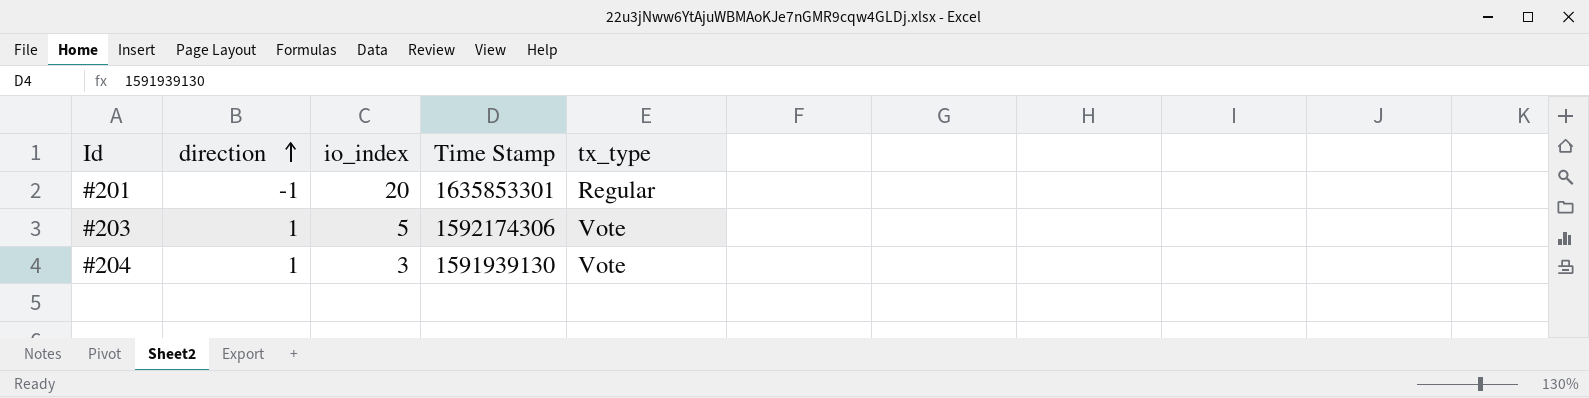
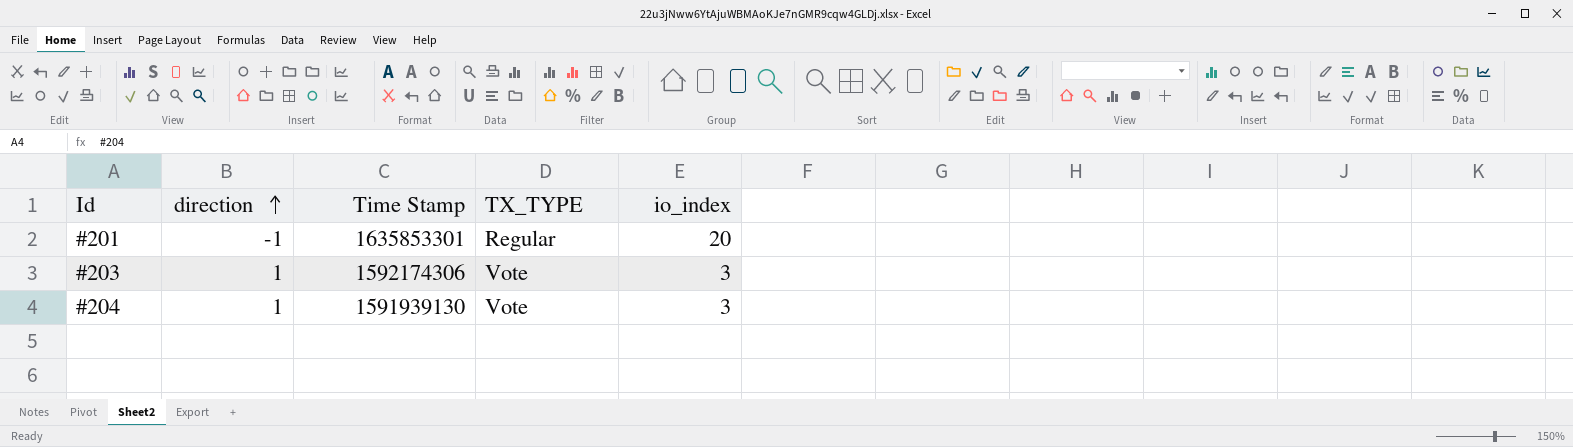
column name: tx_type -> TX_TYPE
column io_index | position: 3 -> 5
#203 | io_index: 5 -> 3

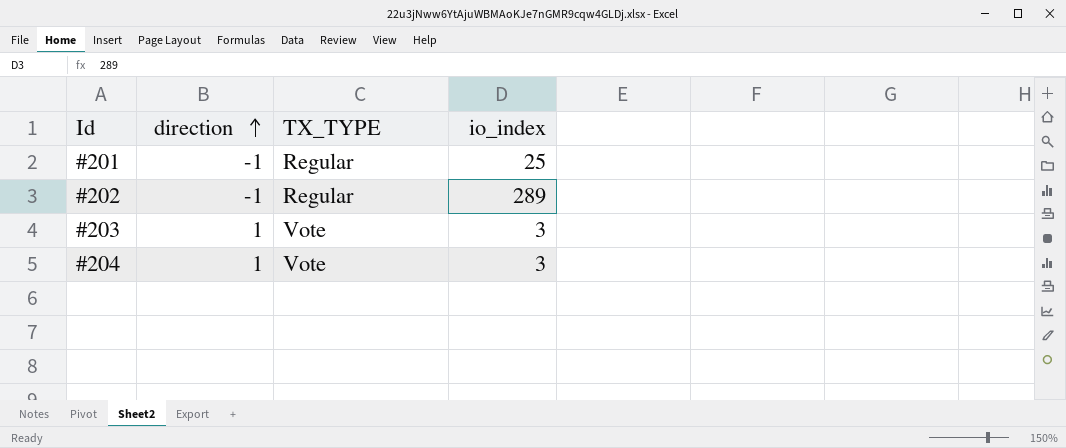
column Time Stamp | position: 3 -> none
#201 | io_index: 20 -> 25
row #202: none -> -1 | Regular | 289

